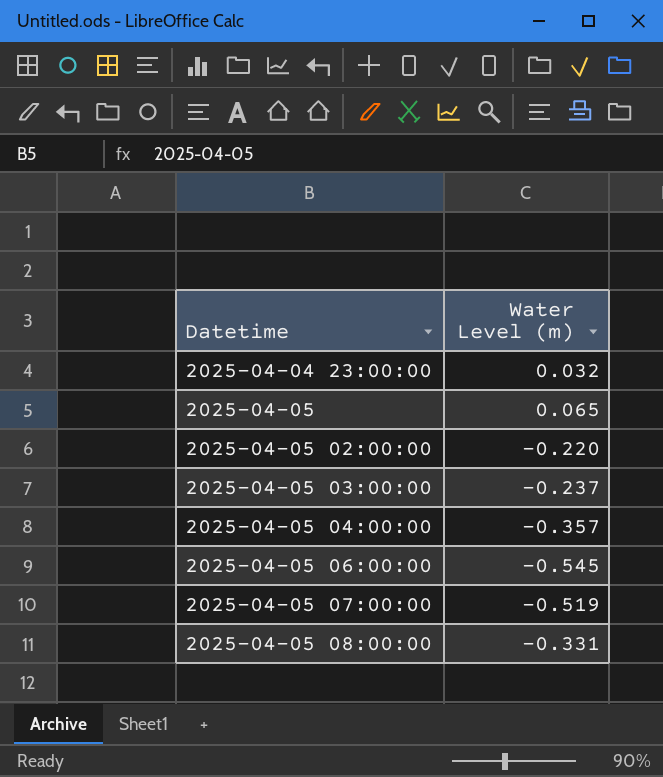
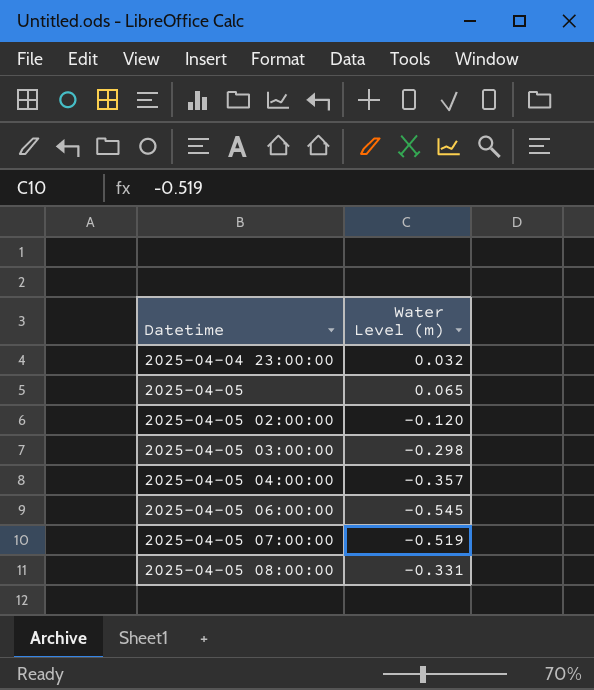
2025-04-05 02:00:00 | Water Level (m): -0.220 -> -0.120
2025-04-05 03:00:00 | Water Level (m): -0.237 -> -0.298

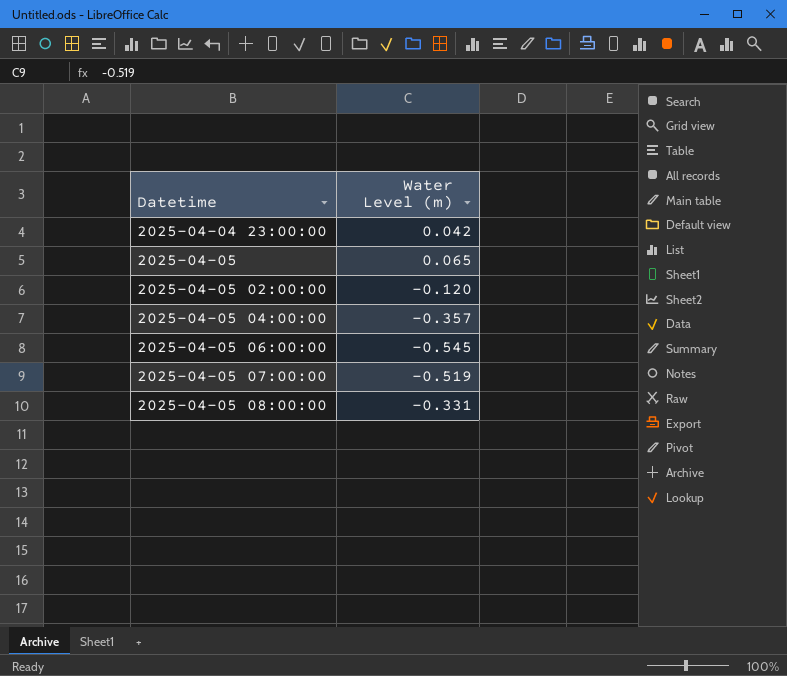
row 2025-04-05 03:00:00: -0.298 -> none
2025-04-04 23:00:00 | Water Level (m): 0.032 -> 0.042

